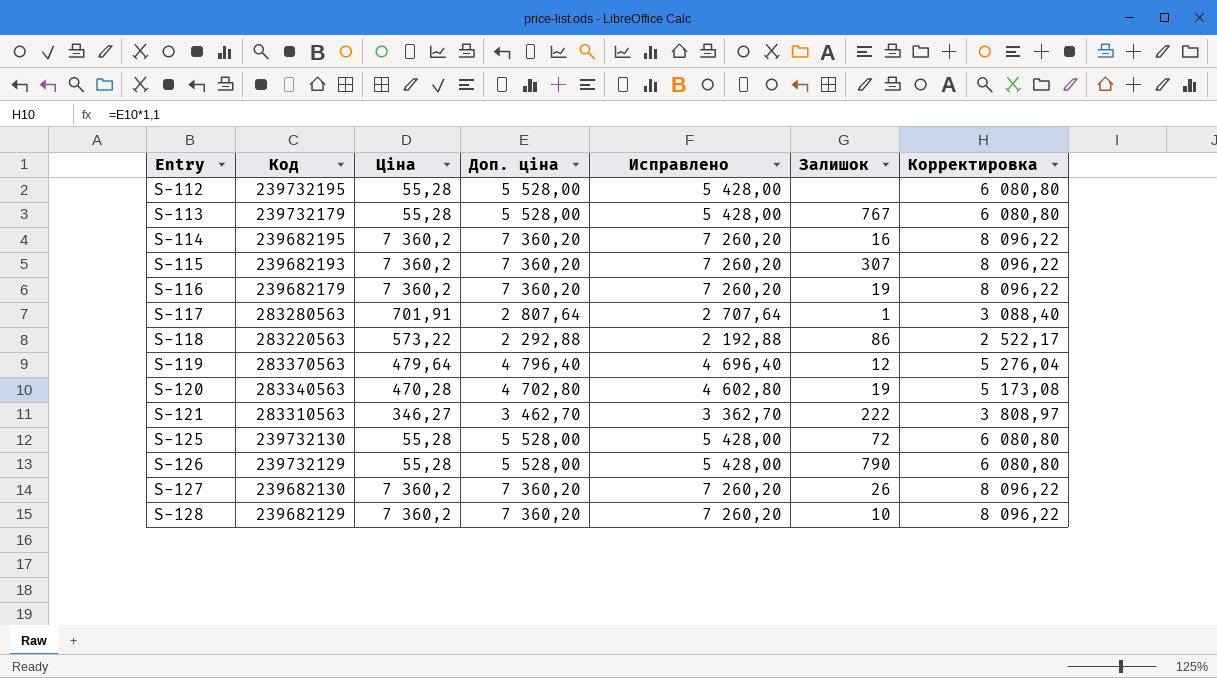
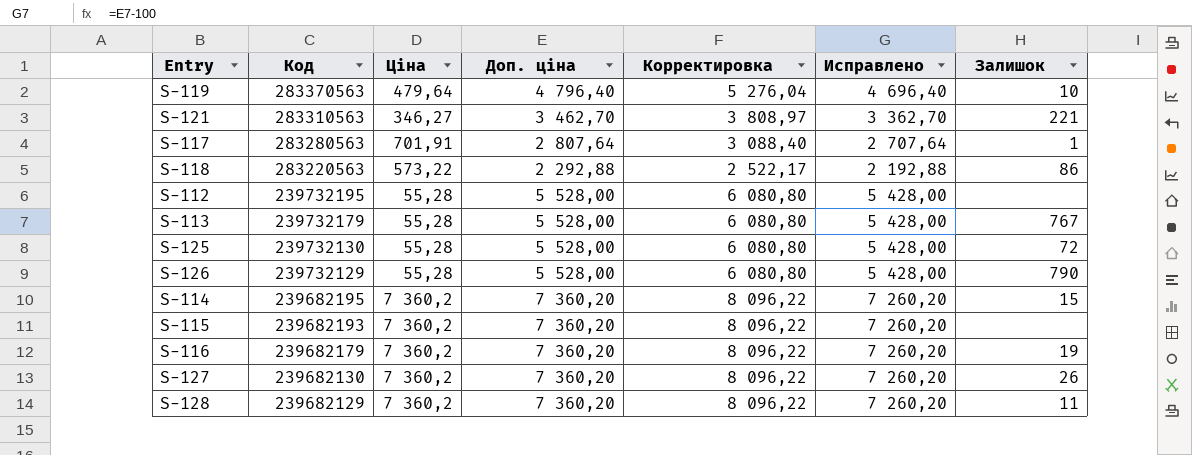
row order: Entry ascending -> Код descending
column Корректировка | position: 7 -> 5
row S-120: 283340563 | 470,28 | 4 702,80 | 4 602,80 | 19 | 5 173,08 -> none
S-119 | Залишок: 12 -> 10
S-121 | Залишок: 222 -> 221
S-114 | Залишок: 16 -> 15
S-115 | Залишок: 307 -> none
S-128 | Залишок: 10 -> 11

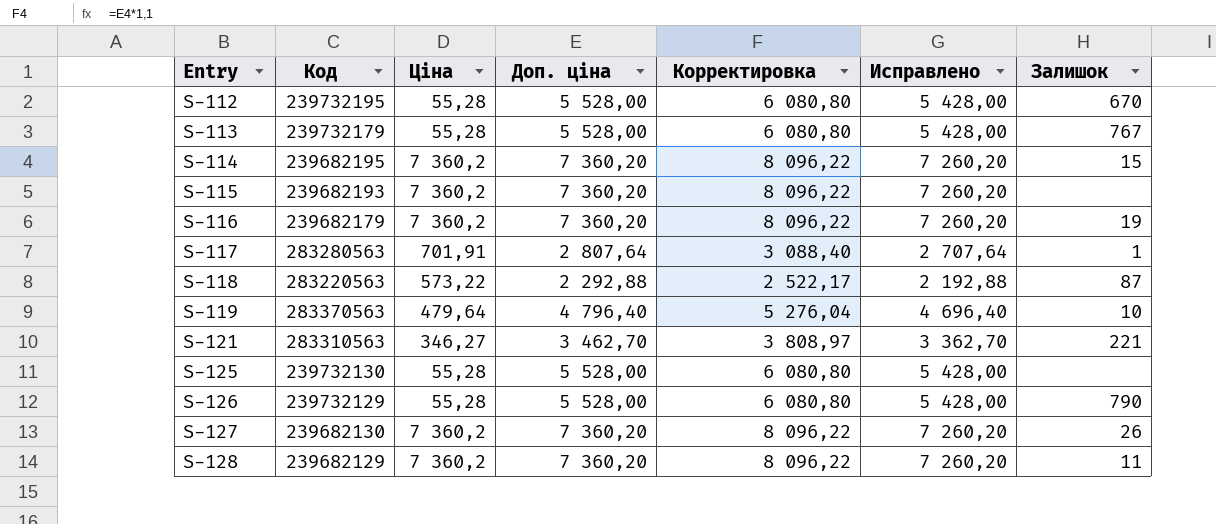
row order: Код descending -> Entry ascending
S-112 | Залишок: none -> 670
S-118 | Залишок: 86 -> 87
S-125 | Залишок: 72 -> none

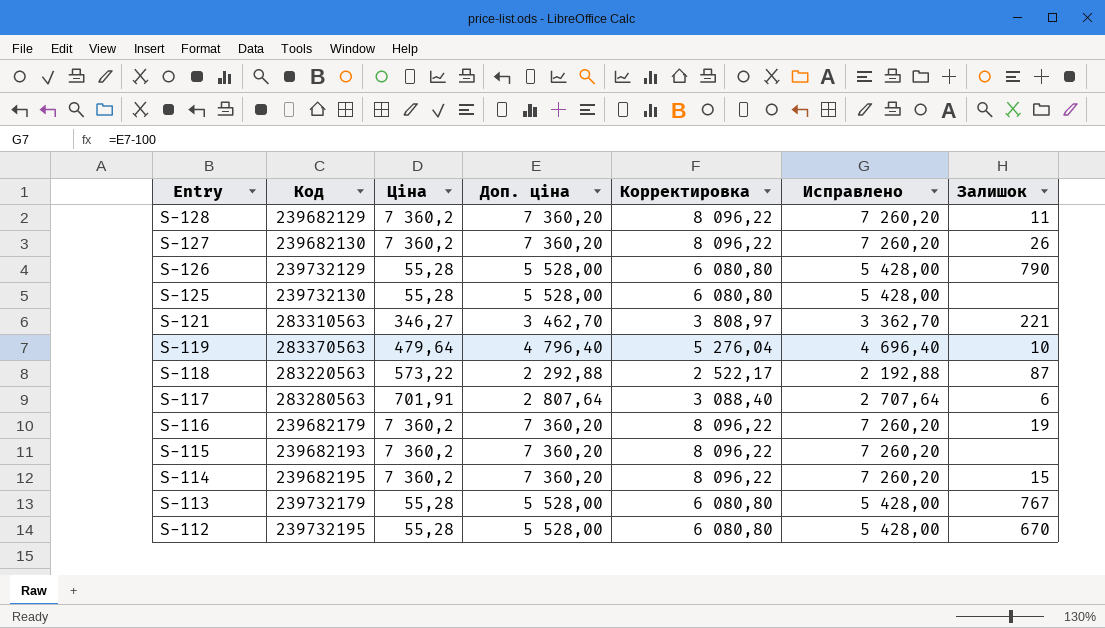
row order: Entry ascending -> Entry descending
S-117 | Залишок: 1 -> 6

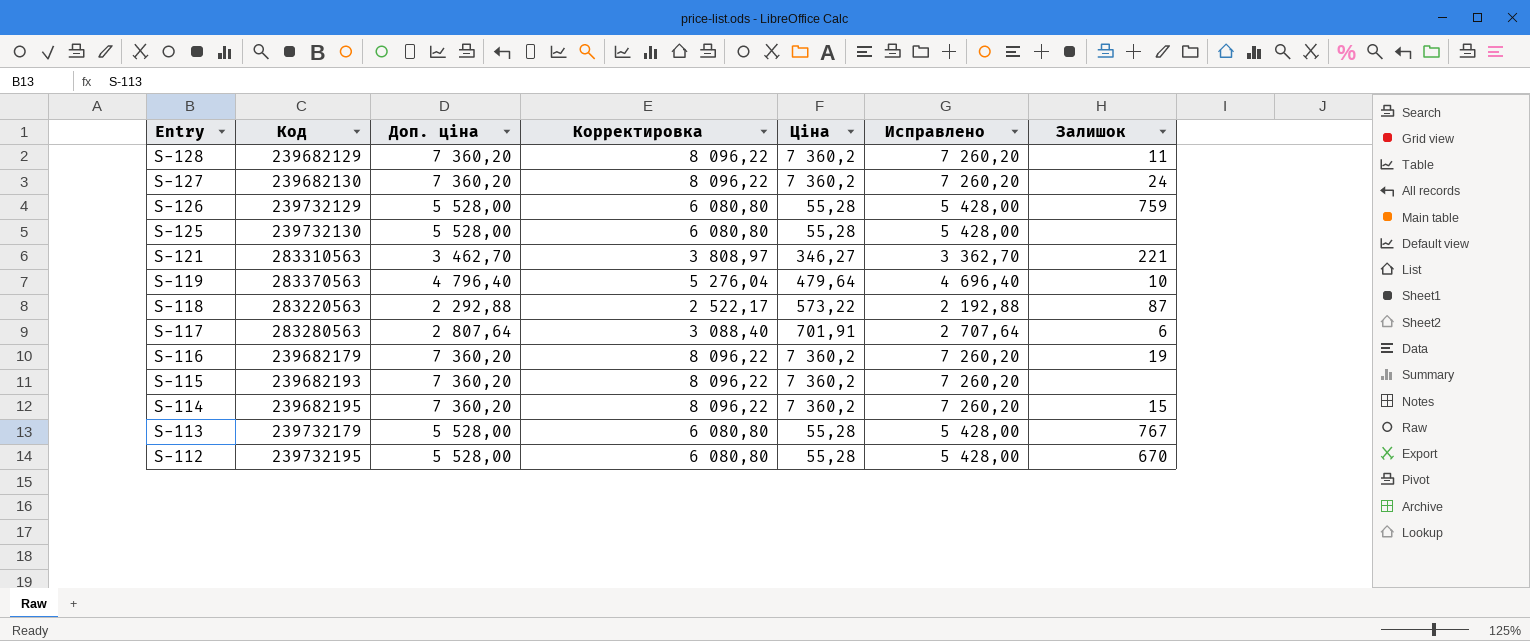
column Ціна | position: 3 -> 5
S-127 | Залишок: 26 -> 24
S-126 | Залишок: 790 -> 759

